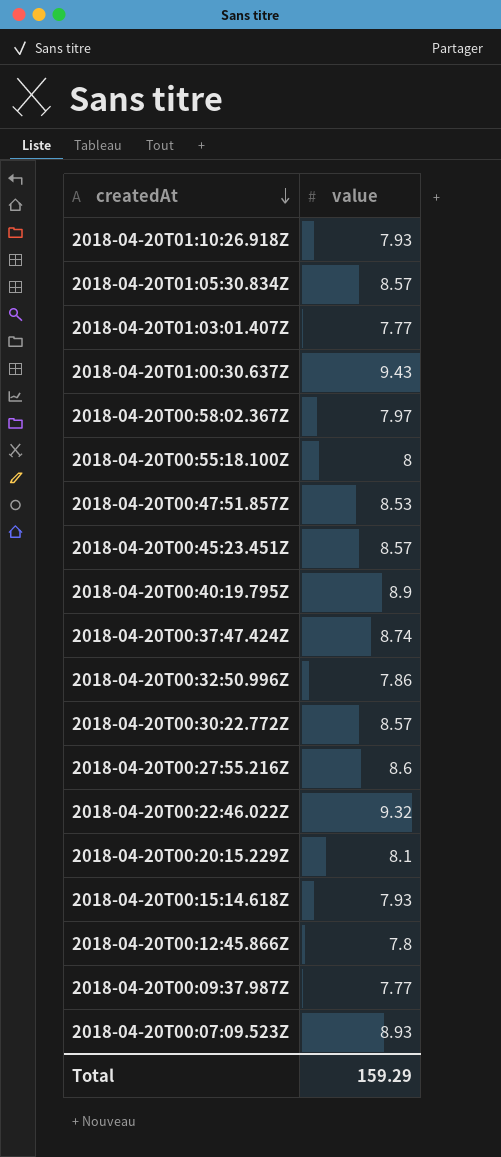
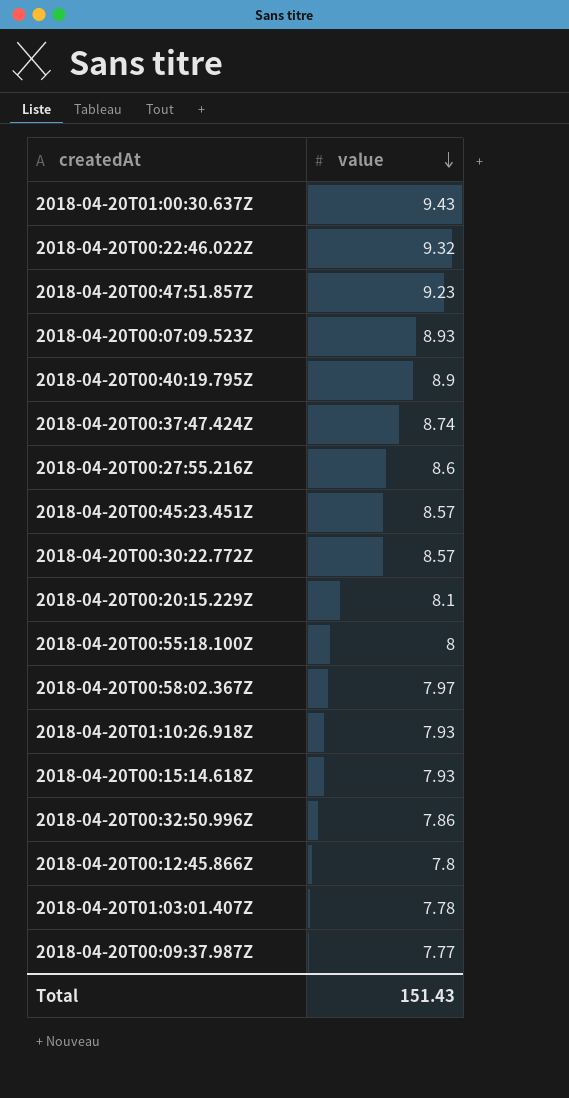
row order: createdAt descending -> value descending
row 2018-04-20T01:05:30.834Z: 8.57 -> none
2018-04-20T00:47:51.857Z | value: 8.53 -> 9.23
2018-04-20T01:03:01.407Z | value: 7.77 -> 7.78
Total | value: 159.29 -> 151.43

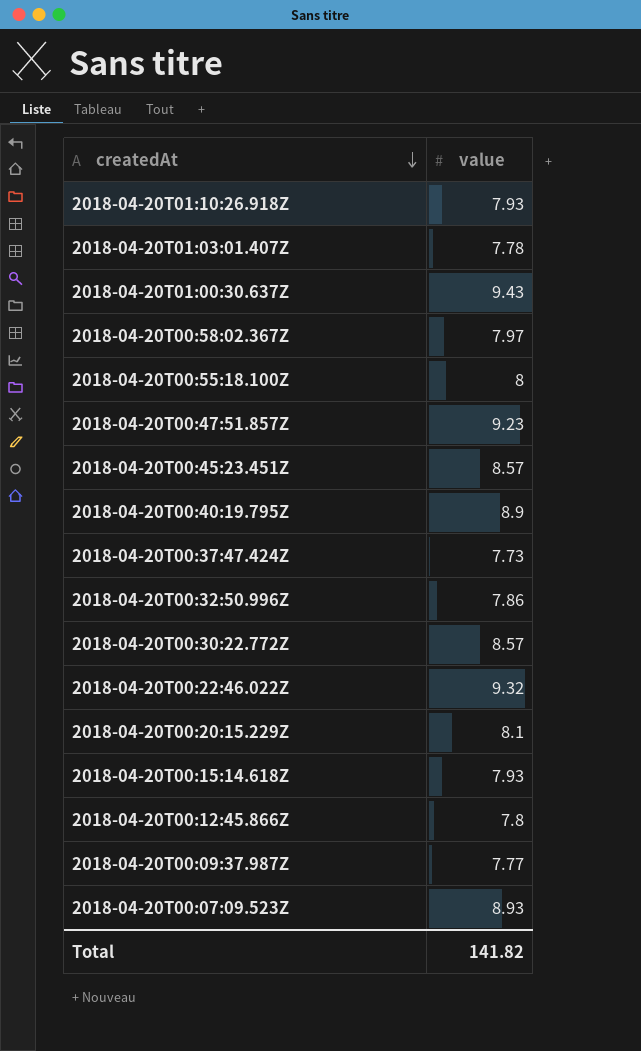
row order: value descending -> createdAt descending
row 2018-04-20T00:27:55.216Z: 8.6 -> none
2018-04-20T00:37:47.424Z | value: 8.74 -> 7.73
Total | value: 151.43 -> 141.82

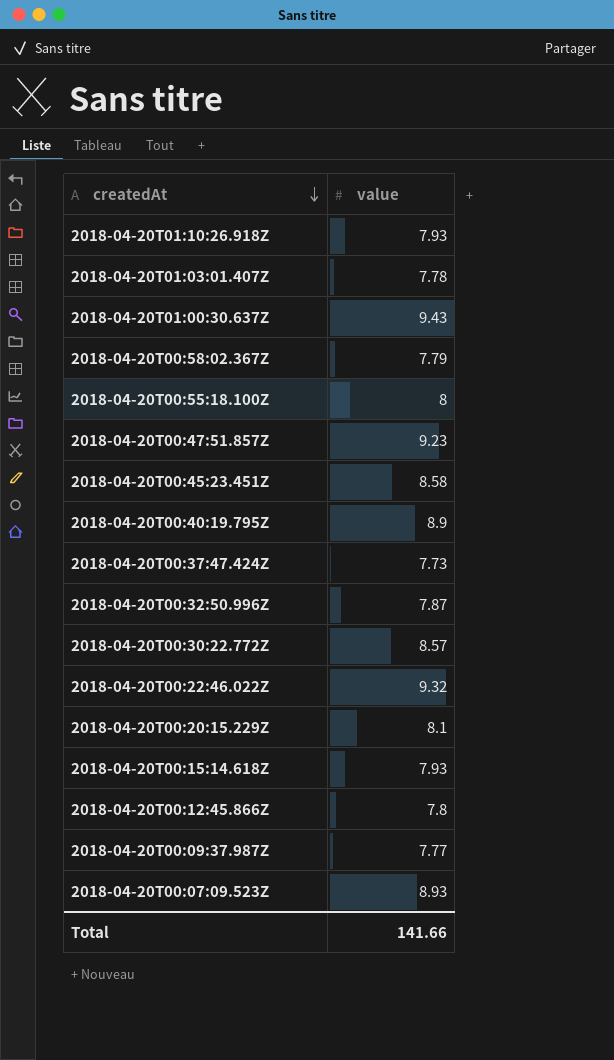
2018-04-20T00:58:02.367Z | value: 7.97 -> 7.79
2018-04-20T00:45:23.451Z | value: 8.57 -> 8.58
2018-04-20T00:32:50.996Z | value: 7.86 -> 7.87
Total | value: 141.82 -> 141.66

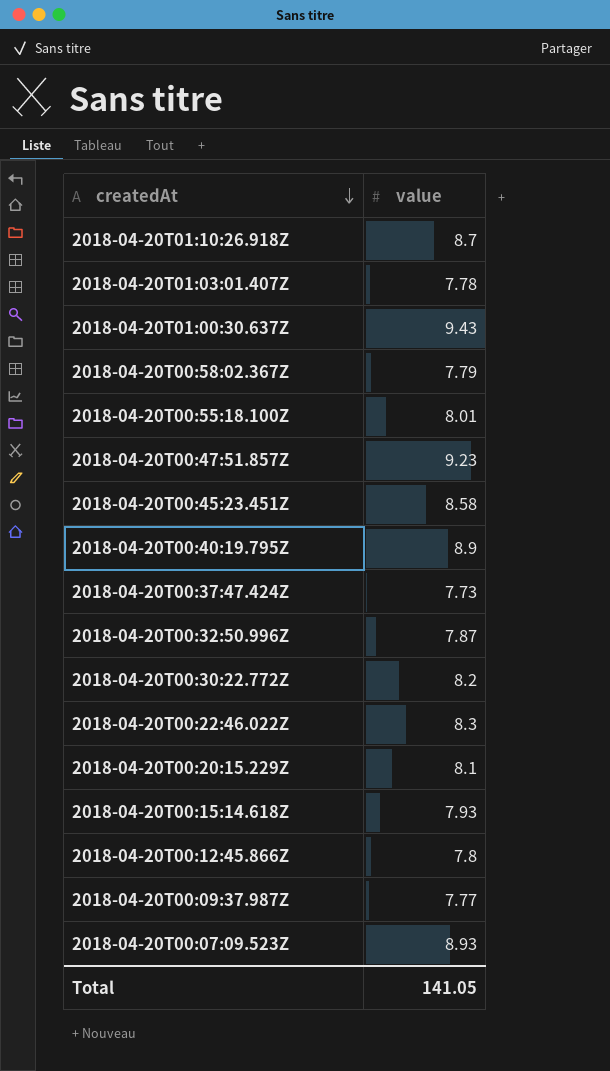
2018-04-20T01:10:26.918Z | value: 7.93 -> 8.7
2018-04-20T00:55:18.100Z | value: 8 -> 8.01
2018-04-20T00:30:22.772Z | value: 8.57 -> 8.2
2018-04-20T00:22:46.022Z | value: 9.32 -> 8.3
Total | value: 141.66 -> 141.05

